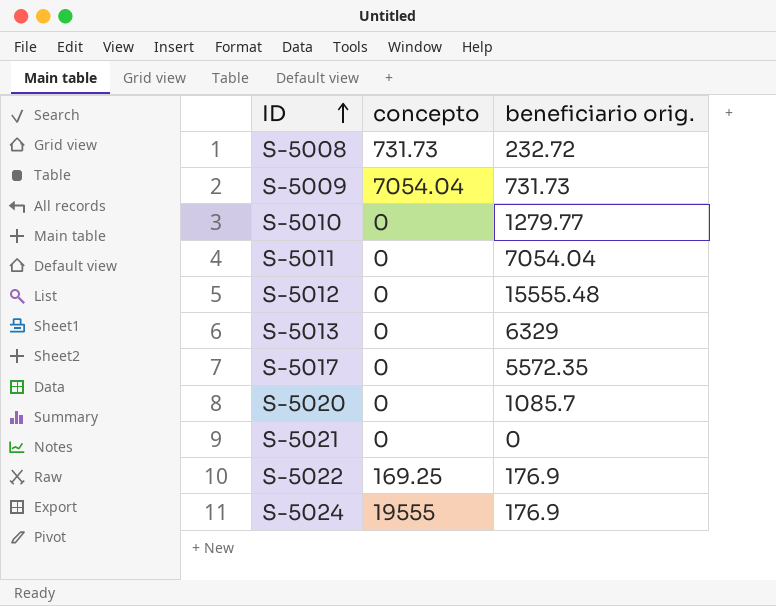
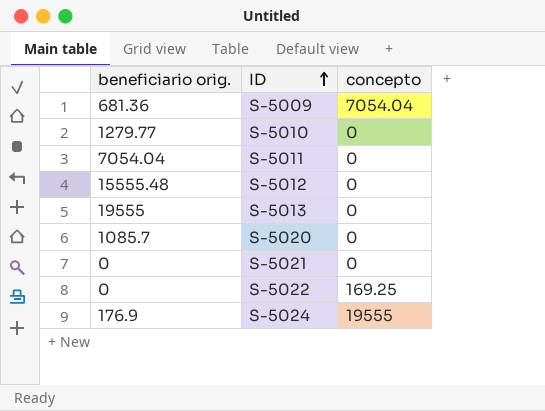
column beneficiario orig. | position: 3 -> 1
row S-5008: 731.73 | 232.72 -> none
row S-5017: 0 | 5572.35 -> none
S-5009 | beneficiario orig.: 731.73 -> 681.36
S-5013 | beneficiario orig.: 6329 -> 19555
S-5022 | beneficiario orig.: 176.9 -> 0

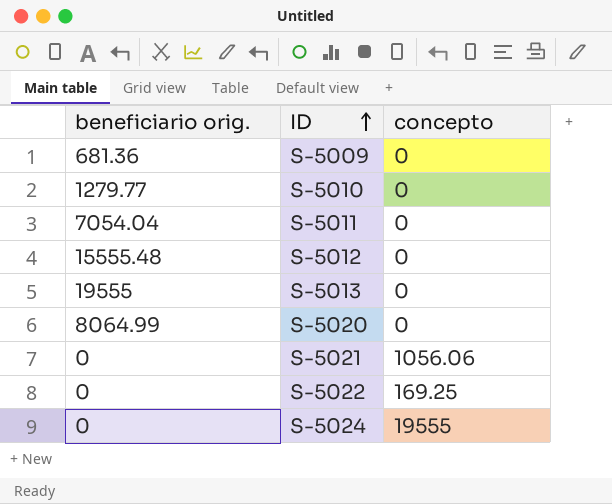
S-5009 | concepto: 7054.04 -> 0
S-5020 | beneficiario orig.: 1085.7 -> 8064.99
S-5021 | concepto: 0 -> 1056.06
S-5024 | beneficiario orig.: 176.9 -> 0

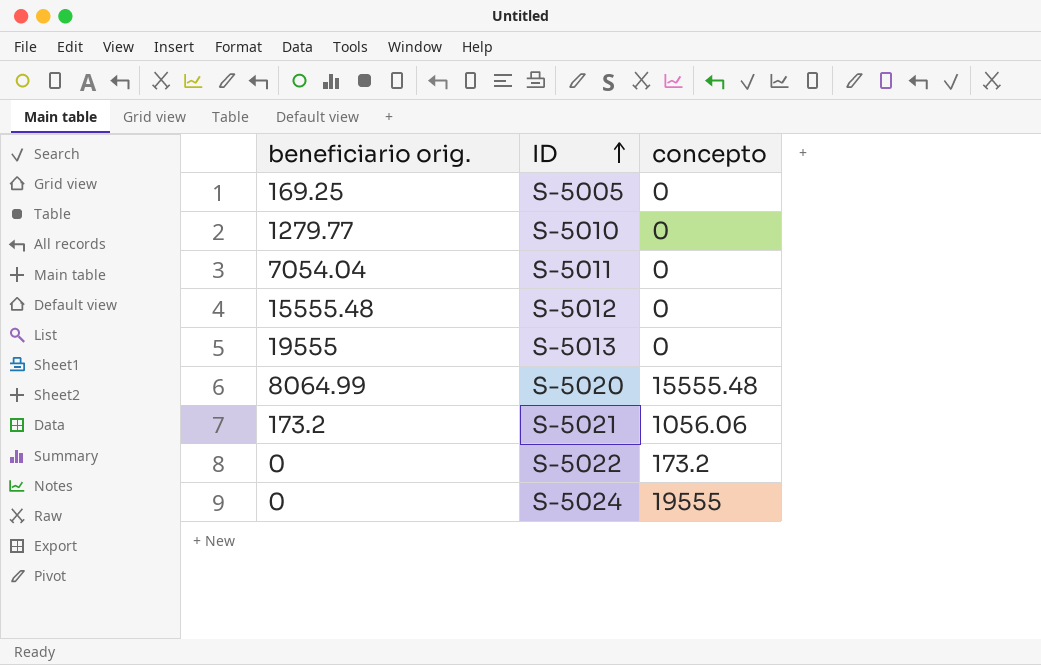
row S-5009: 681.36 | 0 -> none
row S-5005: none -> 169.25 | 0
S-5020 | concepto: 0 -> 15555.48
S-5021 | beneficiario orig.: 0 -> 173.2
S-5022 | concepto: 169.25 -> 173.2

